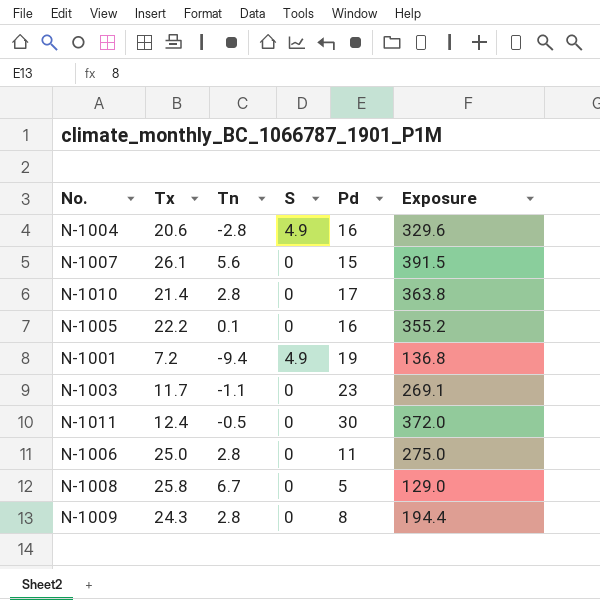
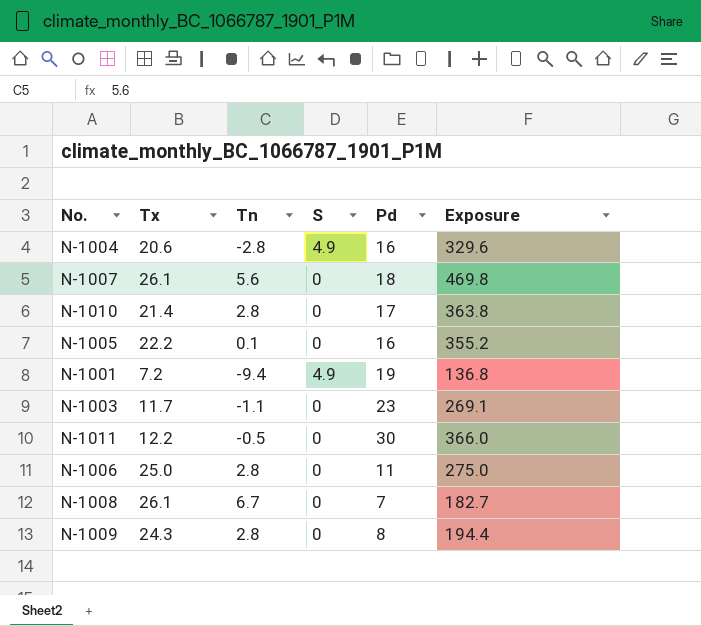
N-1007 | Pd: 15 -> 18
N-1007 | Exposure: 391.5 -> 469.8
N-1011 | Tx: 12.4 -> 12.2
N-1011 | Exposure: 372.0 -> 366.0
N-1008 | Tx: 25.8 -> 26.1
N-1008 | Pd: 5 -> 7
N-1008 | Exposure: 129.0 -> 182.7

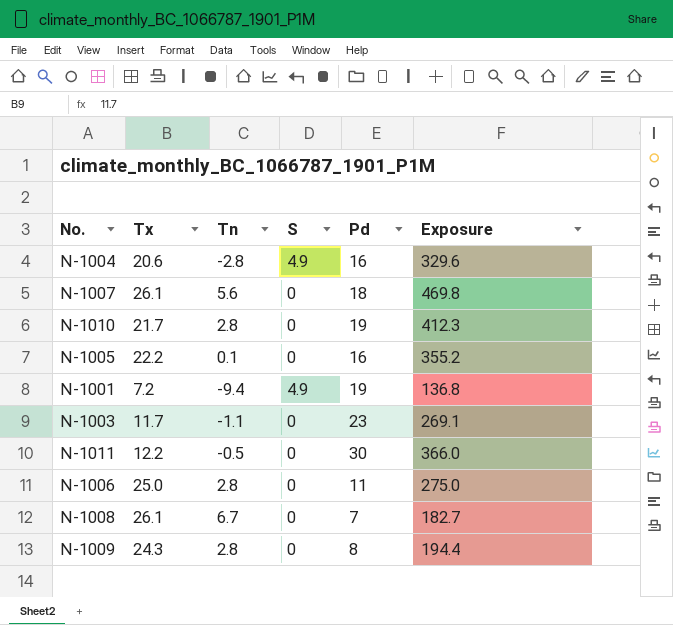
N-1010 | Tx: 21.4 -> 21.7
N-1010 | Pd: 17 -> 19
N-1010 | Exposure: 363.8 -> 412.3

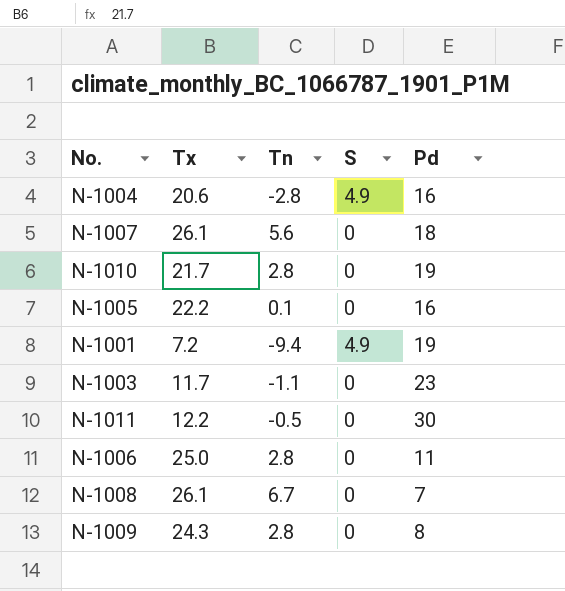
column Exposure | formula: [Tx] * [Pd] -> none

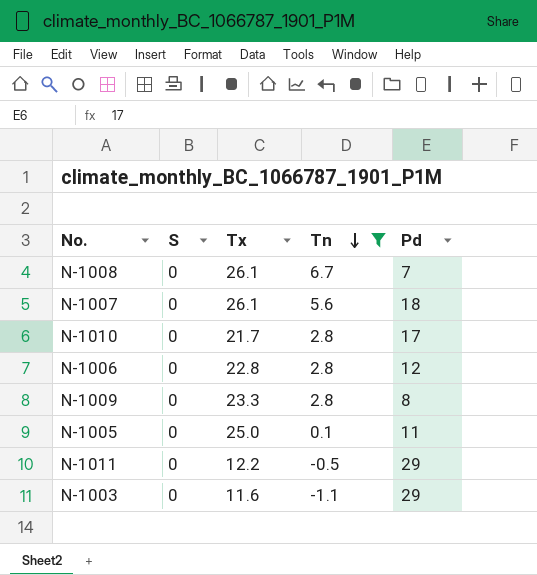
filter: none -> Tn >= -1.1
row order: none -> Tn descending
column S | position: 4 -> 2
N-1010 | Pd: 19 -> 17
N-1006 | Tx: 25.0 -> 22.8
N-1006 | Pd: 11 -> 12
N-1009 | Tx: 24.3 -> 23.3
N-1005 | Tx: 22.2 -> 25.0
N-1005 | Pd: 16 -> 11
N-1011 | Pd: 30 -> 29
N-1003 | Tx: 11.7 -> 11.6
N-1003 | Pd: 23 -> 29

